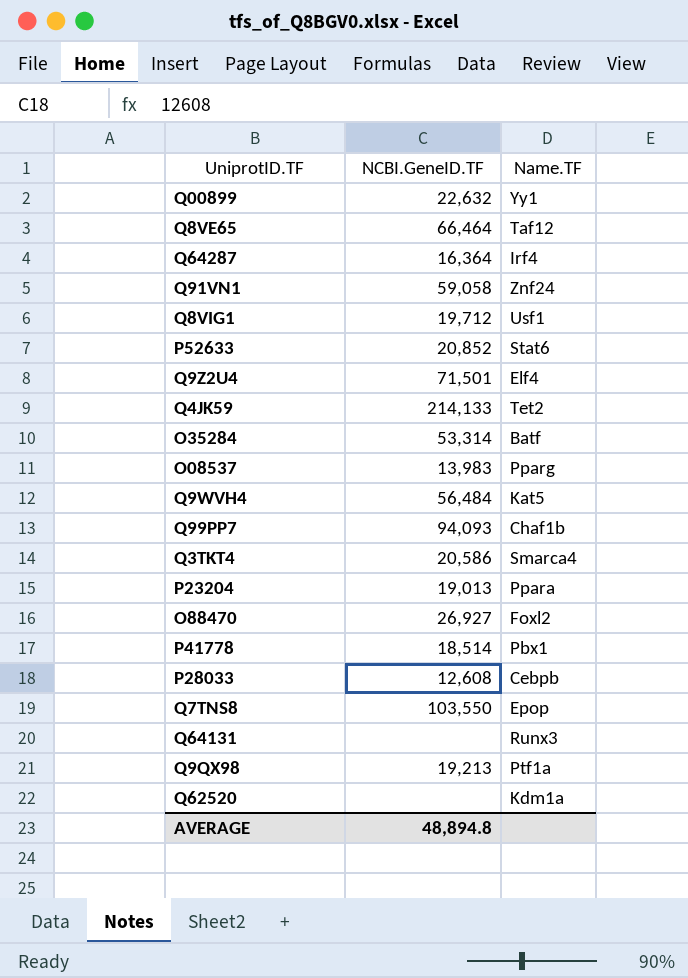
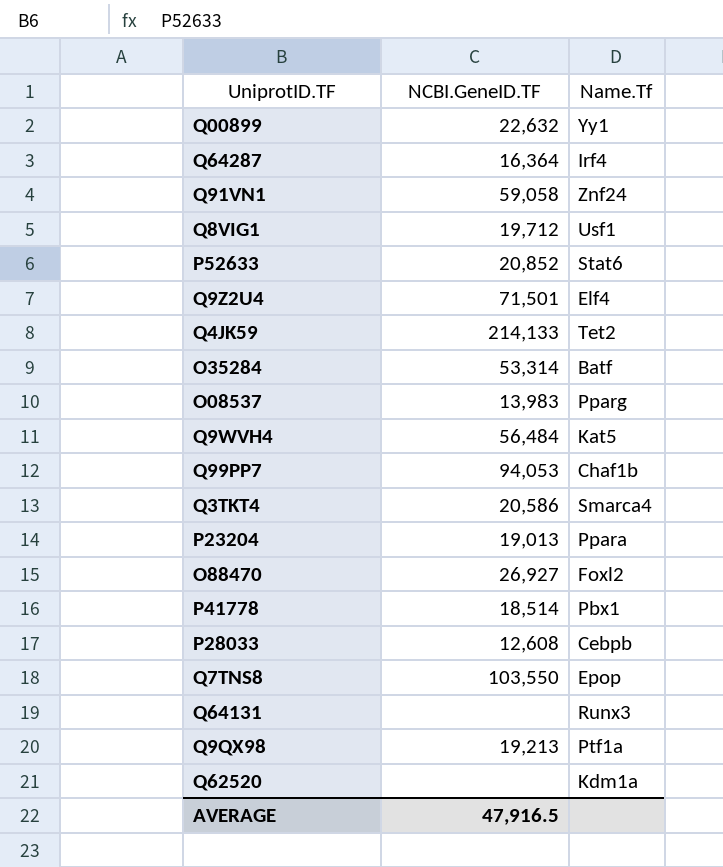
column name: Name.TF -> Name.Tf
row Q8VE65: 66,464 | Taf12 -> none
Q99PP7 | NCBI.GeneID.TF: 94,093 -> 94,053
AVERAGE | NCBI.GeneID.TF: 48,894.8 -> 47,916.5

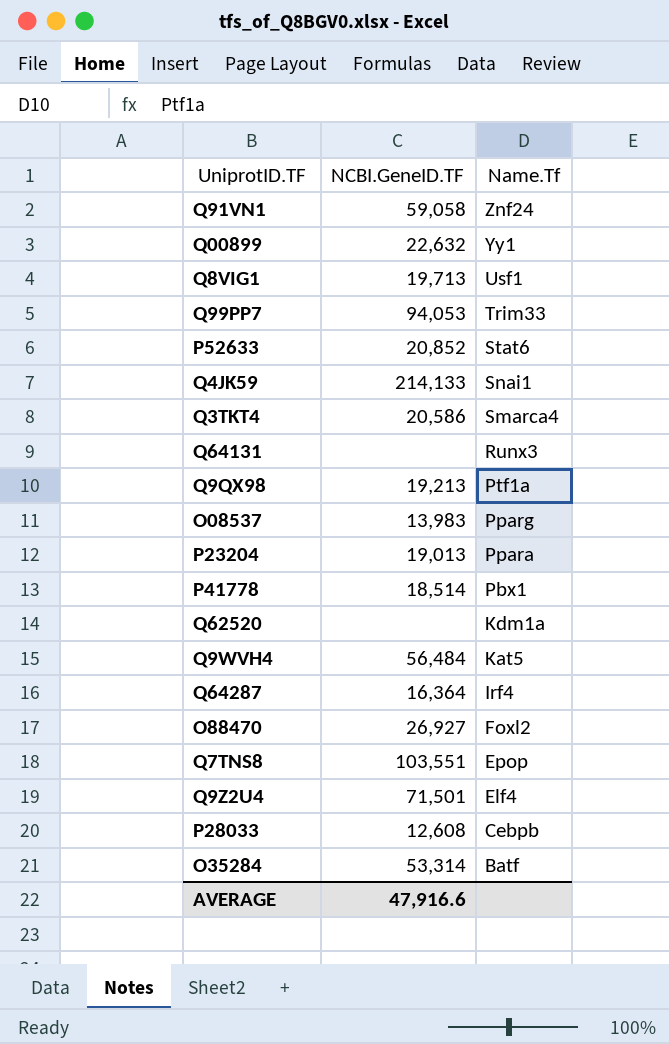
row order: none -> Name.Tf descending
Q8VIG1 | NCBI.GeneID.TF: 19,712 -> 19,713
Q99PP7 | Name.Tf: Chaf1b -> Trim33
Q4JK59 | Name.Tf: Tet2 -> Snai1
Q7TNS8 | NCBI.GeneID.TF: 103,550 -> 103,551
AVERAGE | NCBI.GeneID.TF: 47,916.5 -> 47,916.6

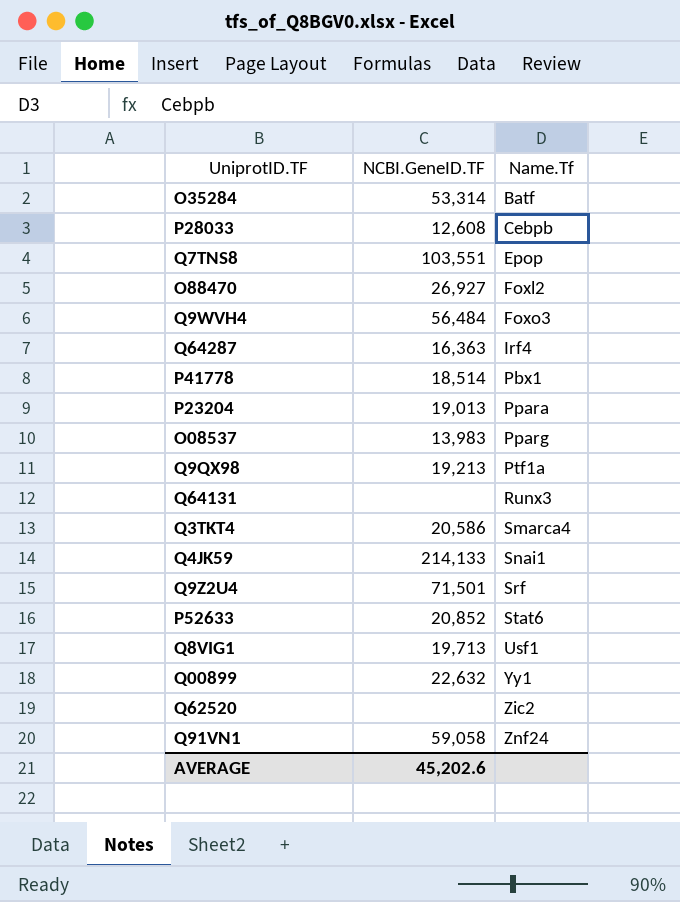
row order: Name.Tf descending -> Name.Tf ascending
row Q99PP7: 94,053 | Trim33 -> none
Q9WVH4 | Name.Tf: Kat5 -> Foxo3
Q64287 | NCBI.GeneID.TF: 16,364 -> 16,363
Q9Z2U4 | Name.Tf: Elf4 -> Srf
Q62520 | Name.Tf: Kdm1a -> Zic2
AVERAGE | NCBI.GeneID.TF: 47,916.6 -> 45,202.6

